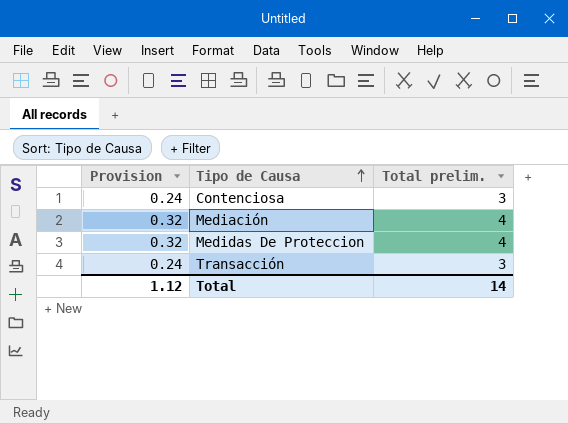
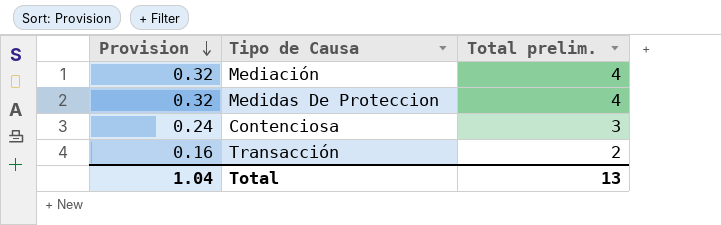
row order: Tipo de Causa ascending -> Provision descending
Transacción | Provision: 0.24 -> 0.16
Transacción | Total prelim.: 3 -> 2
Total | Provision: 1.12 -> 1.04
Total | Total prelim.: 14 -> 13

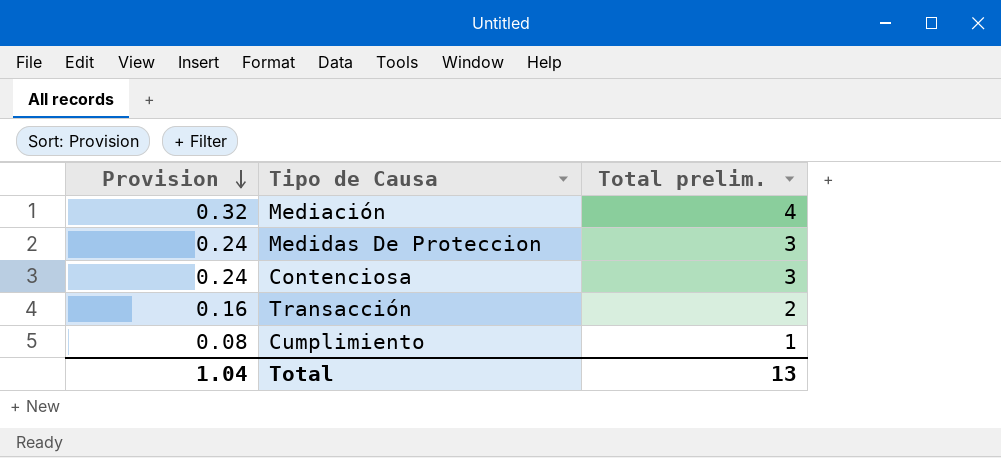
Medidas De Proteccion | Provision: 0.32 -> 0.24
Medidas De Proteccion | Total prelim.: 4 -> 3
row Cumplimiento: none -> 0.08 | 1

